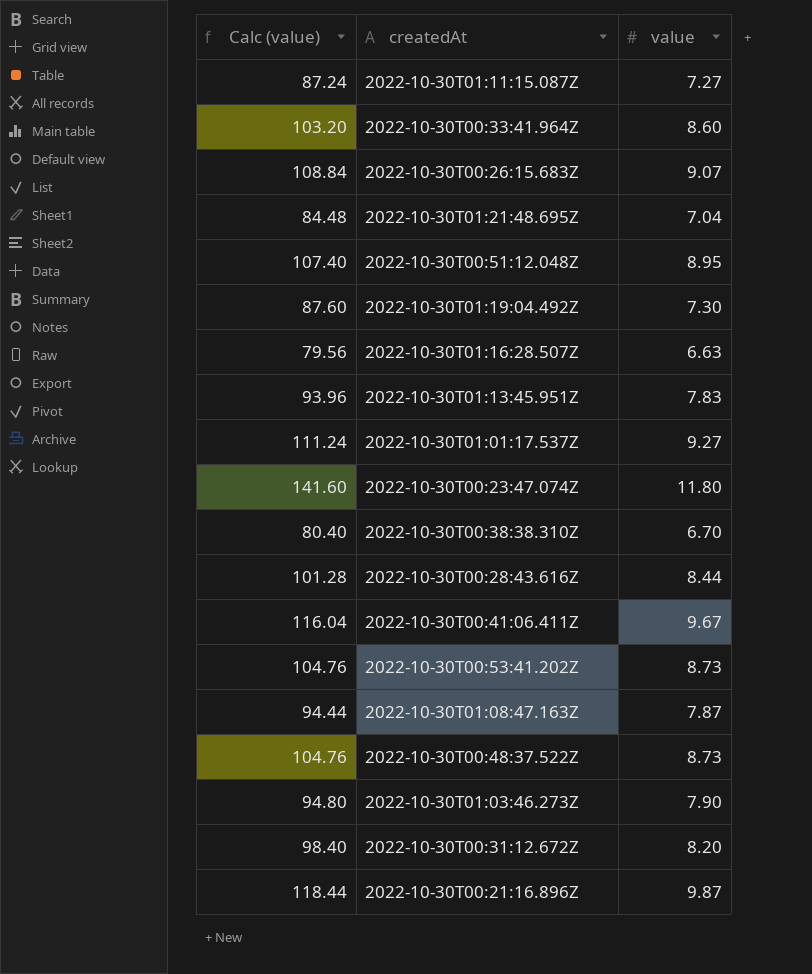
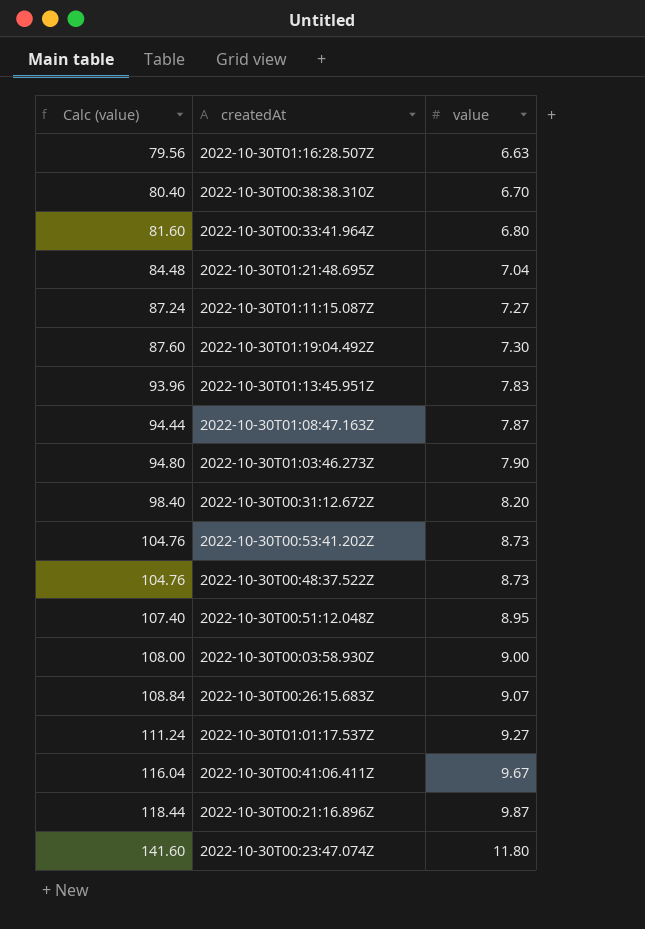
row order: none -> Calc (value) ascending
row 2022-10-30T00:28:43.616Z: 101.28 | 8.44 -> none
2022-10-30T00:33:41.964Z | Calc (value): 103.20 -> 81.60
2022-10-30T00:33:41.964Z | value: 8.60 -> 6.80
row 2022-10-30T00:03:58.930Z: none -> 108.00 | 9.00

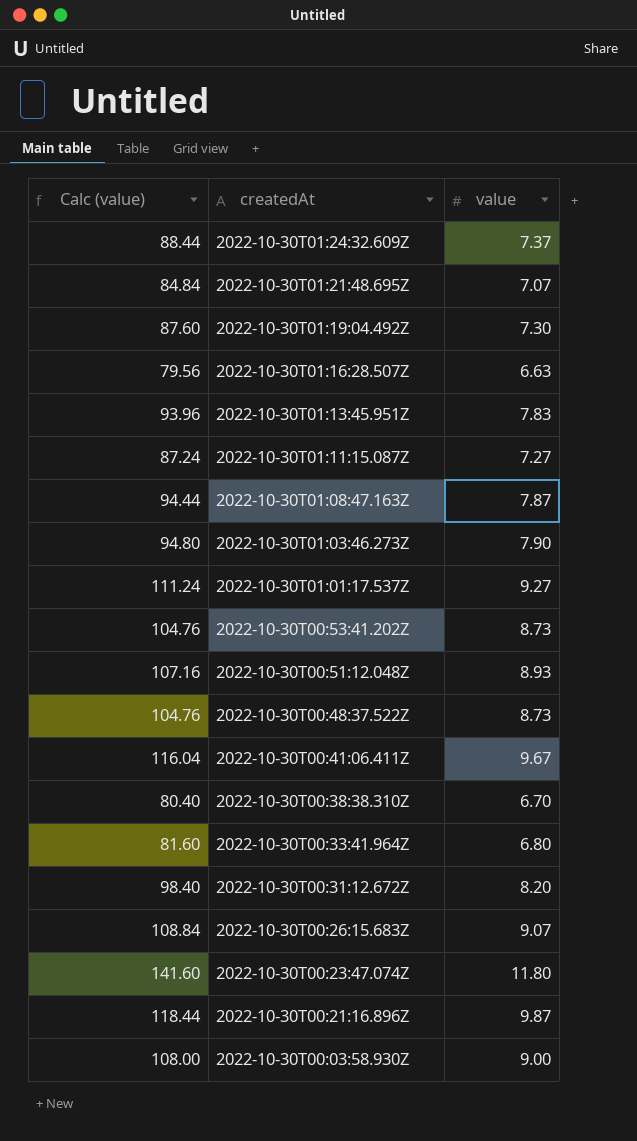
row order: Calc (value) ascending -> createdAt descending
row 2022-10-30T01:24:32.609Z: none -> 88.44 | 7.37
2022-10-30T01:21:48.695Z | Calc (value): 84.48 -> 84.84
2022-10-30T01:21:48.695Z | value: 7.04 -> 7.07
2022-10-30T00:51:12.048Z | Calc (value): 107.40 -> 107.16
2022-10-30T00:51:12.048Z | value: 8.95 -> 8.93

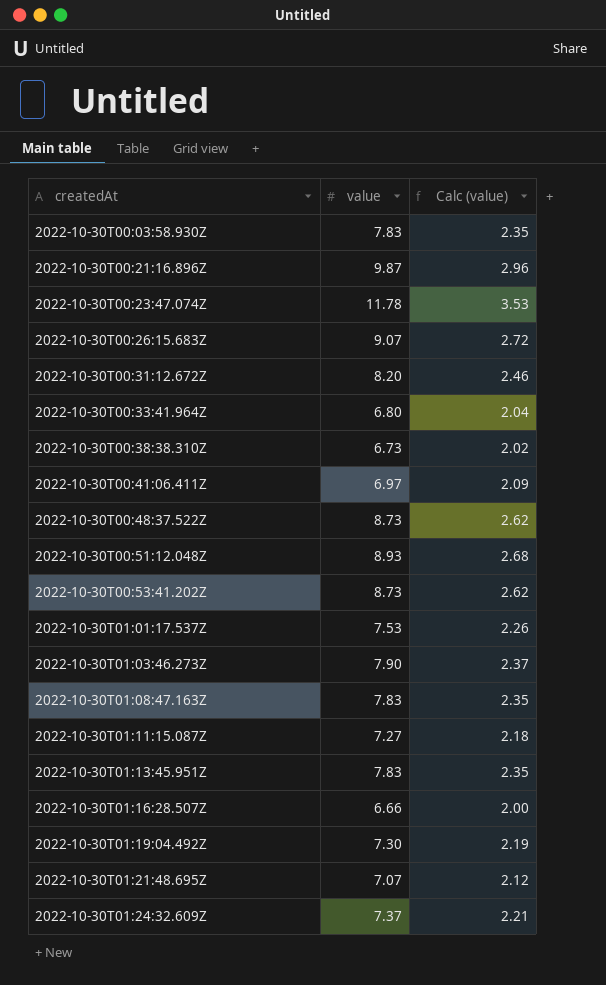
row order: createdAt descending -> createdAt ascending
column Calc (value) | formula: [value] * 12 -> [value] * 0.3
column Calc (value) | position: 1 -> 3
2022-10-30T00:03:58.930Z | value: 9.00 -> 7.83
2022-10-30T00:23:47.074Z | value: 11.80 -> 11.78
2022-10-30T00:38:38.310Z | value: 6.70 -> 6.73
2022-10-30T00:41:06.411Z | value: 9.67 -> 6.97
2022-10-30T01:01:17.537Z | value: 9.27 -> 7.53
2022-10-30T01:08:47.163Z | value: 7.87 -> 7.83
2022-10-30T01:16:28.507Z | value: 6.63 -> 6.66

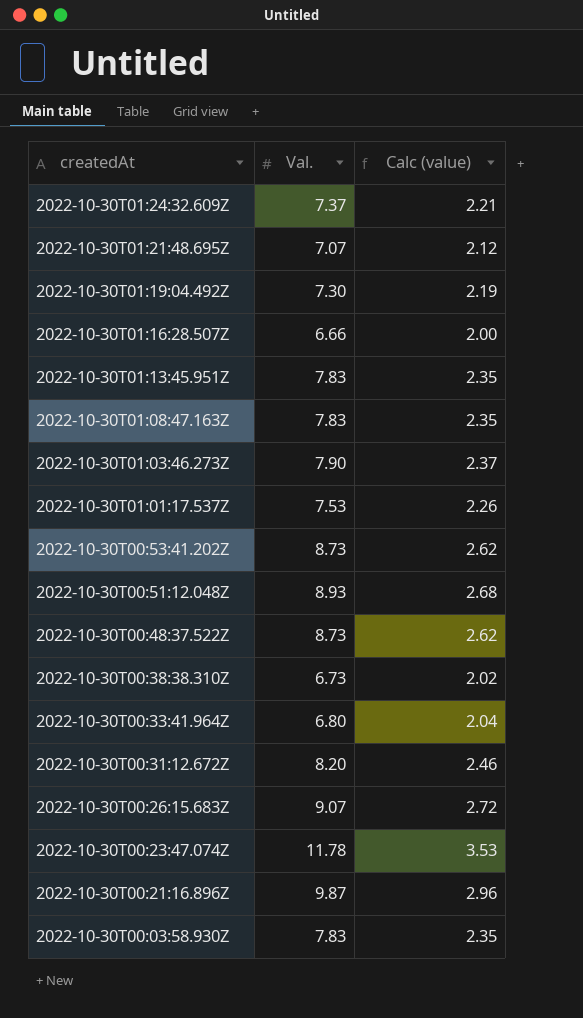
row order: createdAt ascending -> createdAt descending
column name: value -> Val.
row 2022-10-30T00:41:06.411Z: 6.97 | 2.09 -> none
row 2022-10-30T01:11:15.087Z: 7.27 | 2.18 -> none

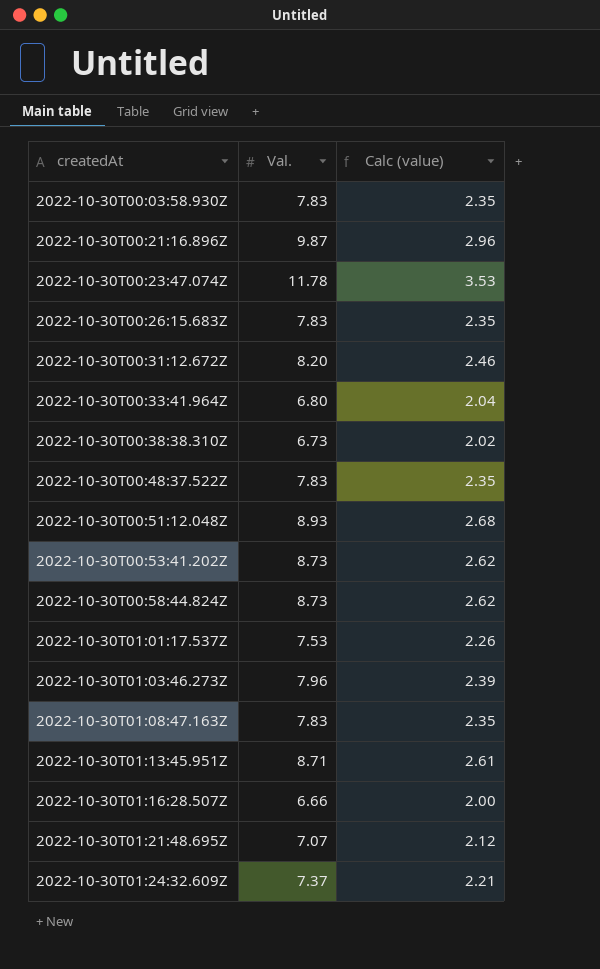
row order: createdAt descending -> createdAt ascending
row 2022-10-30T01:19:04.492Z: 7.30 | 2.19 -> none
2022-10-30T00:26:15.683Z | Val.: 9.07 -> 7.83
2022-10-30T00:26:15.683Z | Calc (value): 2.72 -> 2.35
2022-10-30T00:48:37.522Z | Val.: 8.73 -> 7.83
2022-10-30T00:48:37.522Z | Calc (value): 2.62 -> 2.35
row 2022-10-30T00:58:44.824Z: none -> 8.73 | 2.62
2022-10-30T01:03:46.273Z | Val.: 7.90 -> 7.96
2022-10-30T01:03:46.273Z | Calc (value): 2.37 -> 2.39
2022-10-30T01:13:45.951Z | Val.: 7.83 -> 8.71
2022-10-30T01:13:45.951Z | Calc (value): 2.35 -> 2.61

